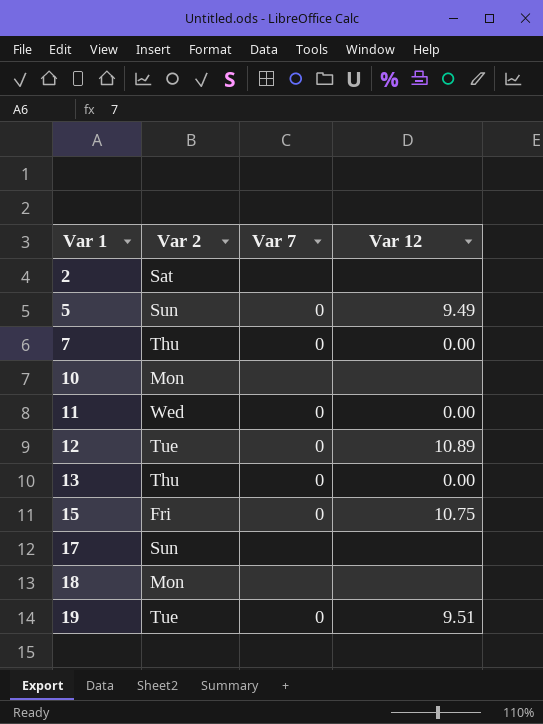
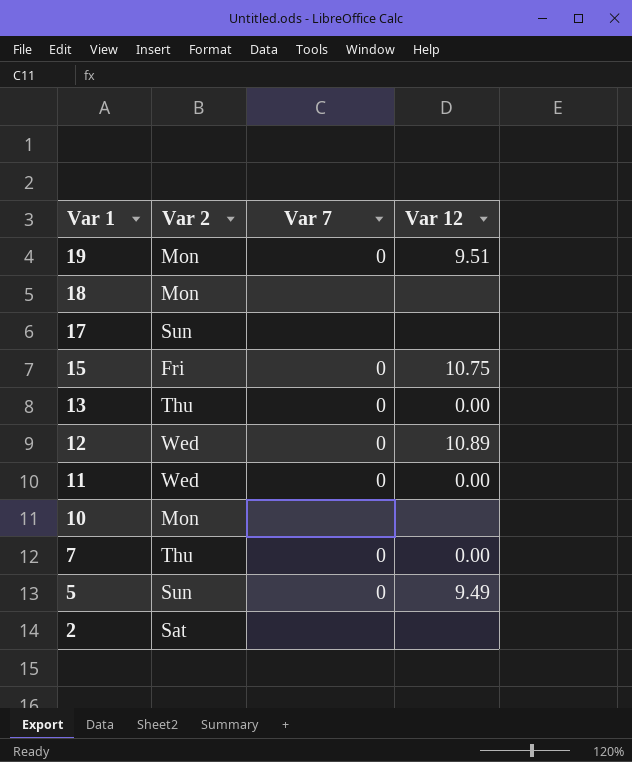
row order: Var 1 ascending -> Var 1 descending
19 | Var 2: Tue -> Mon
12 | Var 2: Tue -> Wed

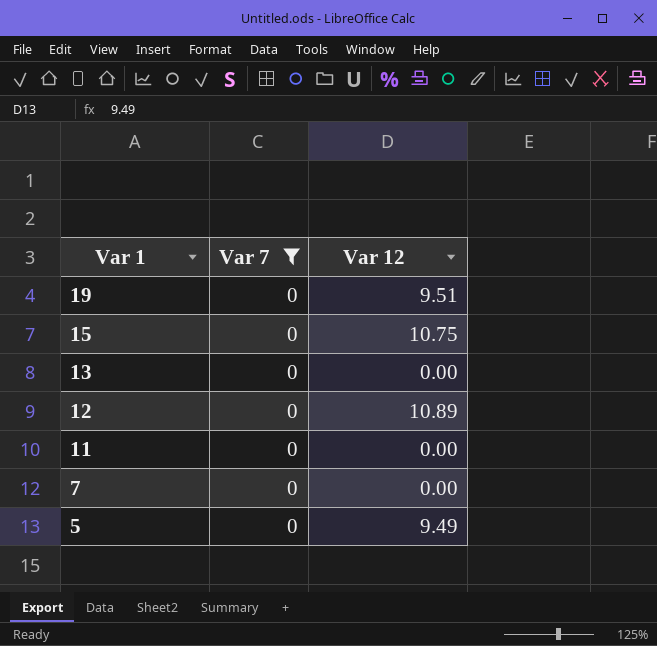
filter: none -> Var 7 = 0
column Var 2 | position: 2 -> none

